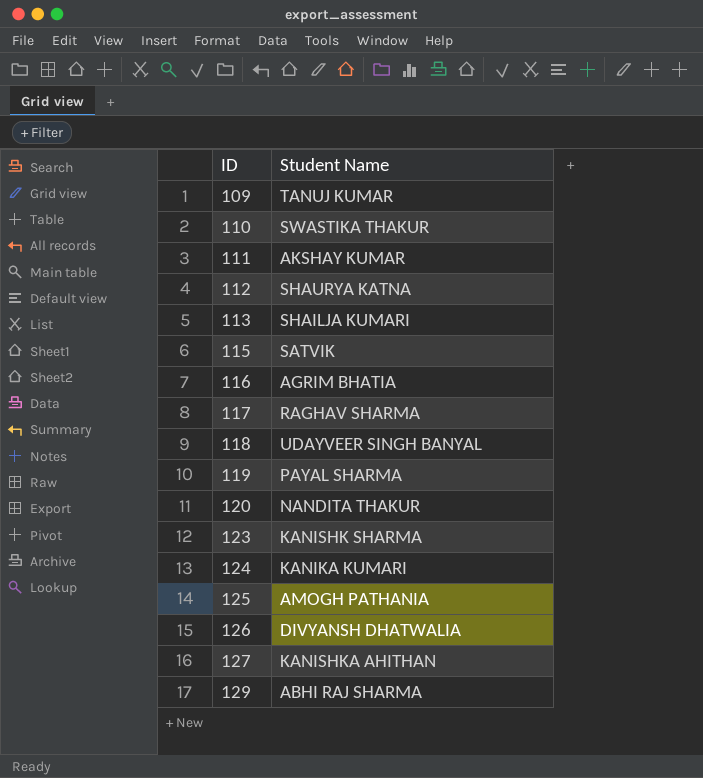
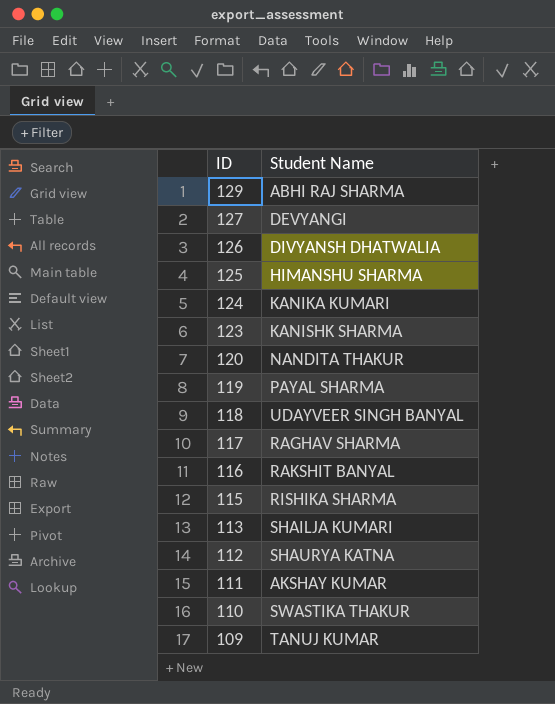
row order: ID ascending -> ID descending
127 | Student Name: KANISHKA AHITHAN -> DEVYANGI
125 | Student Name: AMOGH PATHANIA -> HIMANSHU SHARMA
116 | Student Name: AGRIM BHATIA -> RAKSHIT BANYAL
115 | Student Name: SATVIK -> RISHIKA SHARMA

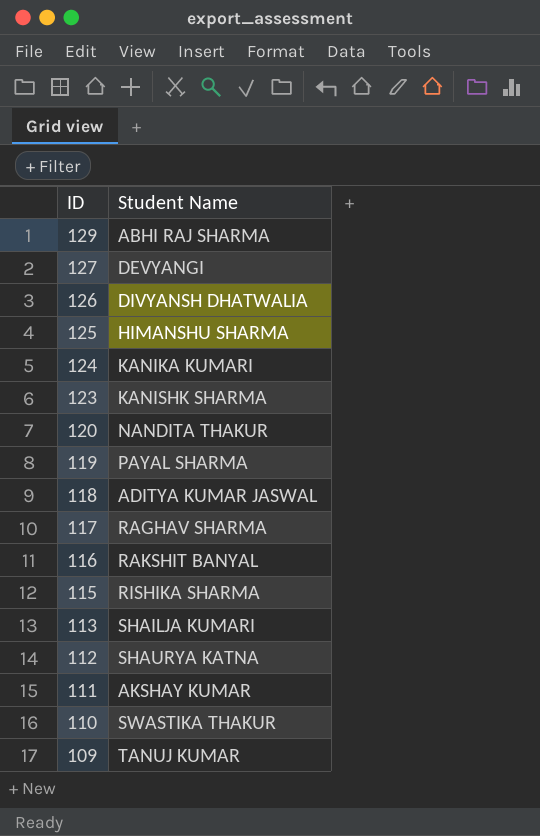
118 | Student Name: UDAYVEER SINGH BANYAL -> ADITYA KUMAR JASWAL

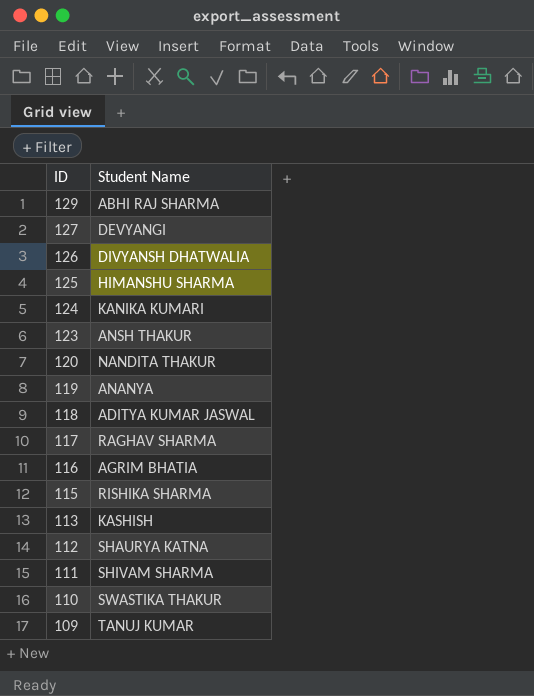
123 | Student Name: KANISHK SHARMA -> ANSH THAKUR
119 | Student Name: PAYAL SHARMA -> ANANYA
116 | Student Name: RAKSHIT BANYAL -> AGRIM BHATIA
113 | Student Name: SHAILJA KUMARI -> KASHISH
111 | Student Name: AKSHAY KUMAR -> SHIVAM SHARMA

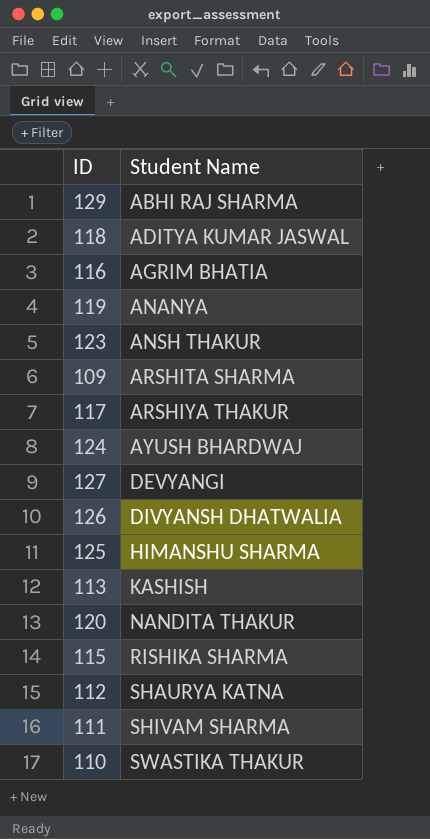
row order: ID descending -> Student Name ascending
109 | Student Name: TANUJ KUMAR -> ARSHITA SHARMA
117 | Student Name: RAGHAV SHARMA -> ARSHIYA THAKUR
124 | Student Name: KANIKA KUMARI -> AYUSH BHARDWAJ

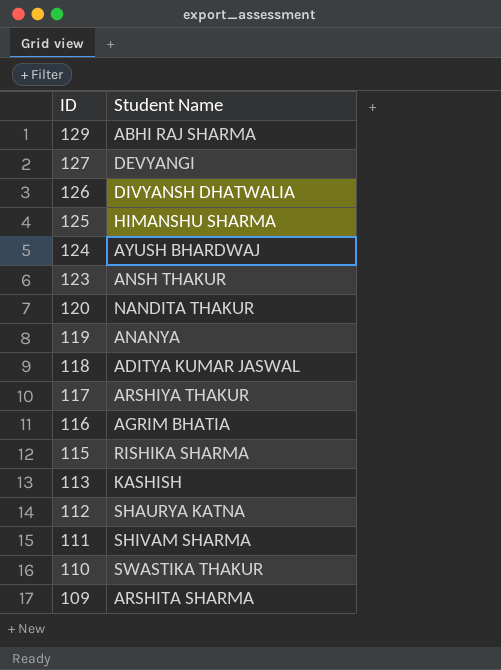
row order: Student Name ascending -> ID descending

